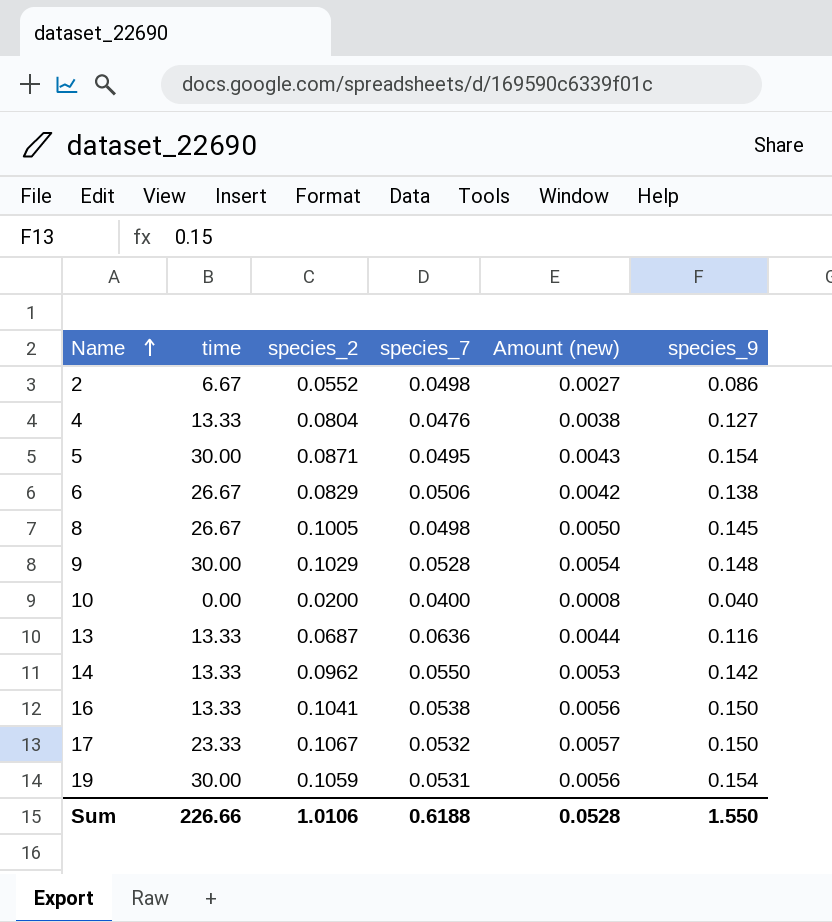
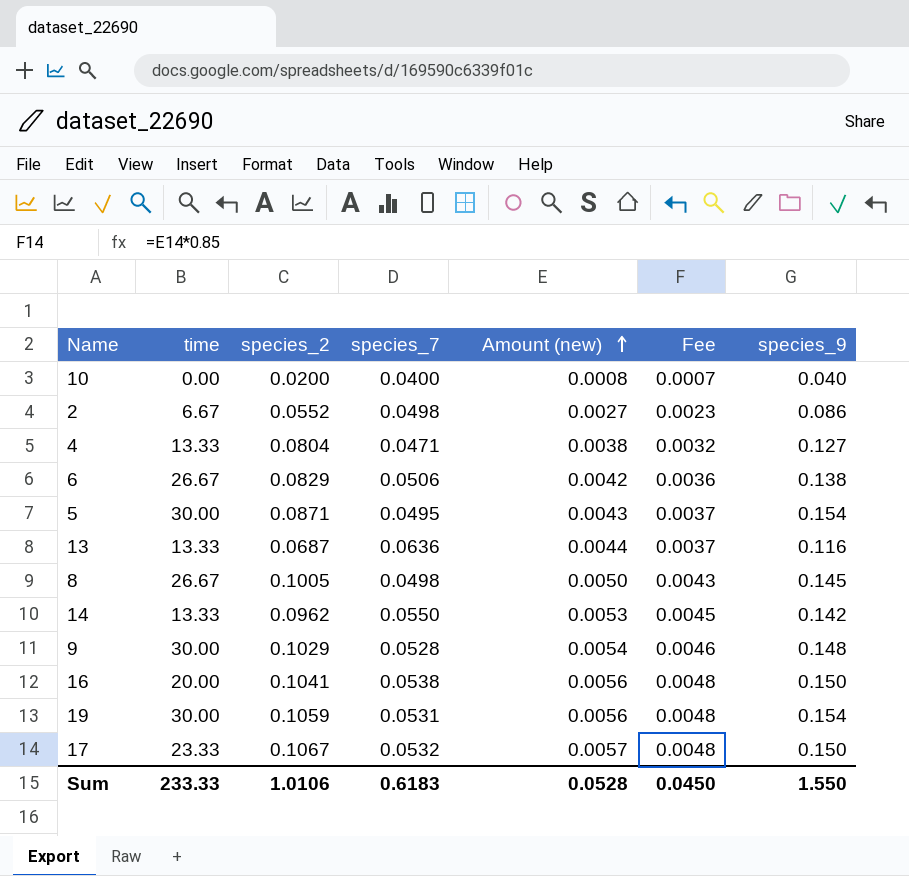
row order: Name ascending -> Amount (new) ascending
column Fee | formula: none -> [Amount (new)] * 0.85
4 | species_7: 0.0476 -> 0.0471
16 | time: 13.33 -> 20.00
Sum | time: 226.66 -> 233.33
Sum | species_7: 0.6188 -> 0.6183

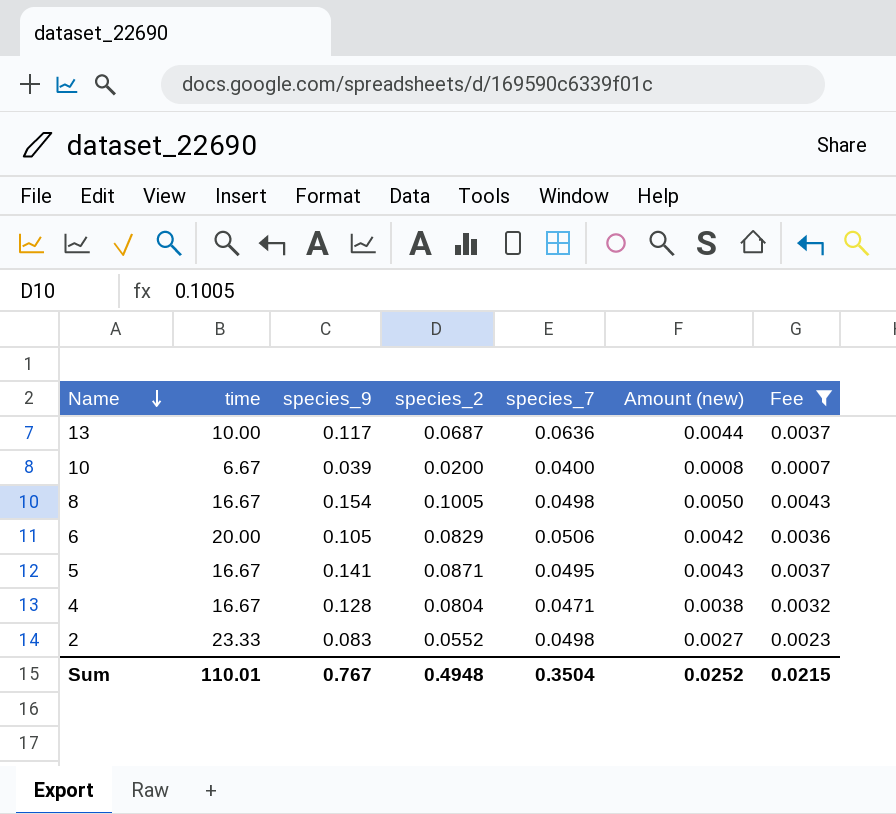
filter: none -> Fee <= 0.0043
row order: Amount (new) ascending -> Name descending
column species_9 | position: 7 -> 3
13 | time: 13.33 -> 10.00
13 | species_9: 0.116 -> 0.117
10 | time: 0.00 -> 6.67
10 | species_9: 0.040 -> 0.039
8 | time: 26.67 -> 16.67
8 | species_9: 0.145 -> 0.154
6 | time: 26.67 -> 20.00
6 | species_9: 0.138 -> 0.105
5 | time: 30.00 -> 16.67
5 | species_9: 0.154 -> 0.141
4 | time: 13.33 -> 16.67
4 | species_9: 0.127 -> 0.128
2 | time: 6.67 -> 23.33
2 | species_9: 0.086 -> 0.083
Sum | time: 233.33 -> 110.01
Sum | species_9: 1.550 -> 0.767
Sum | species_2: 1.0106 -> 0.4948
Sum | species_7: 0.6183 -> 0.3504
Sum | Amount (new): 0.0528 -> 0.0252
Sum | Fee: 0.0450 -> 0.0215

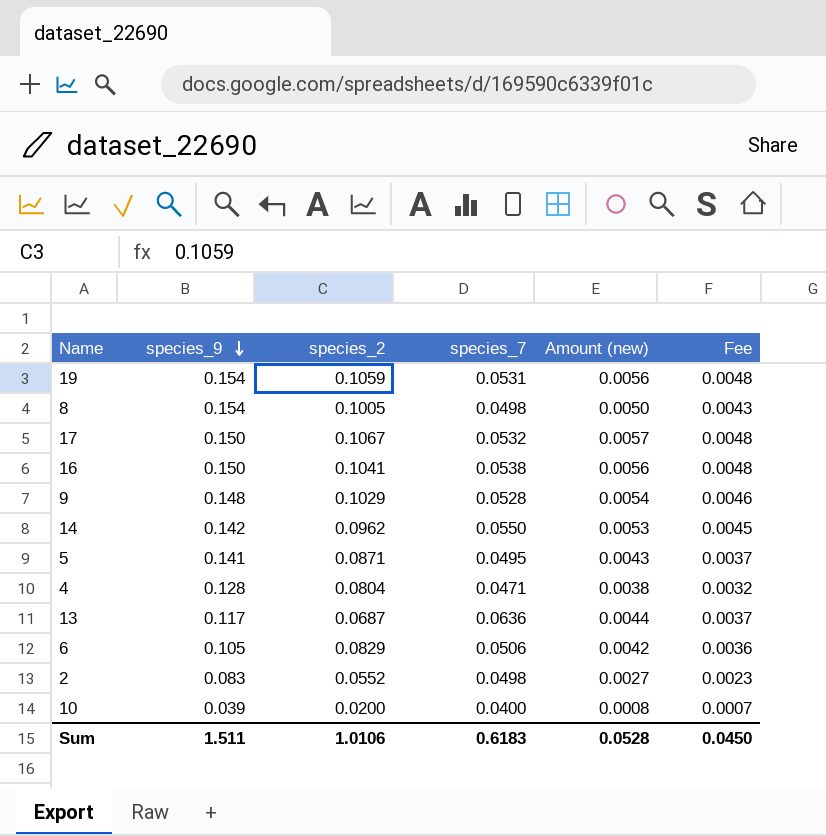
filter: Fee <= 0.0043 -> none
row order: Name descending -> species_9 descending
column time | position: 2 -> none
Sum | species_9: 0.767 -> 1.511
Sum | species_2: 0.4948 -> 1.0106
Sum | species_7: 0.3504 -> 0.6183
Sum | Amount (new): 0.0252 -> 0.0528
Sum | Fee: 0.0215 -> 0.0450

